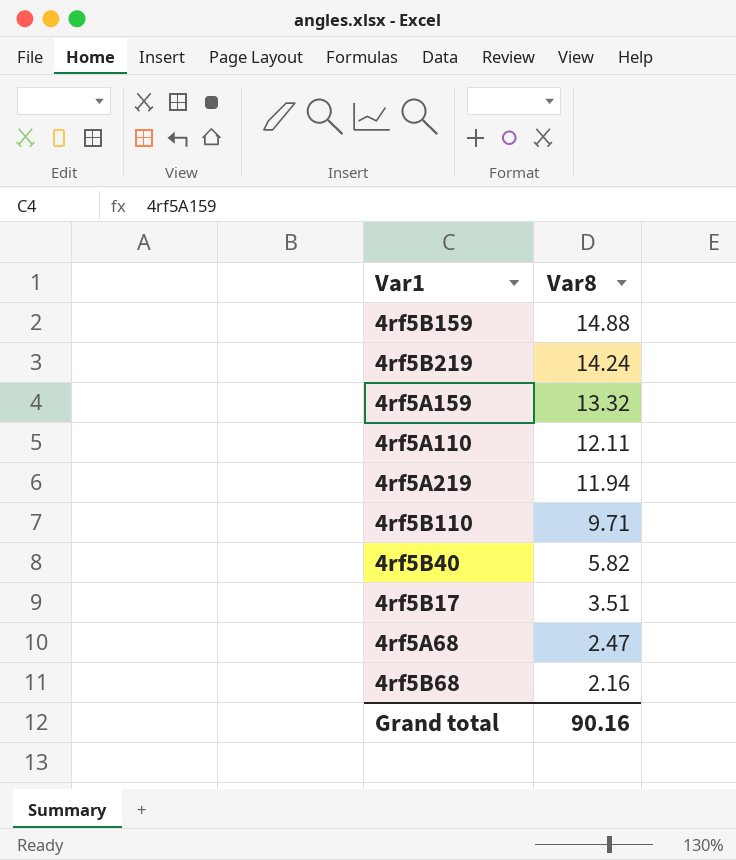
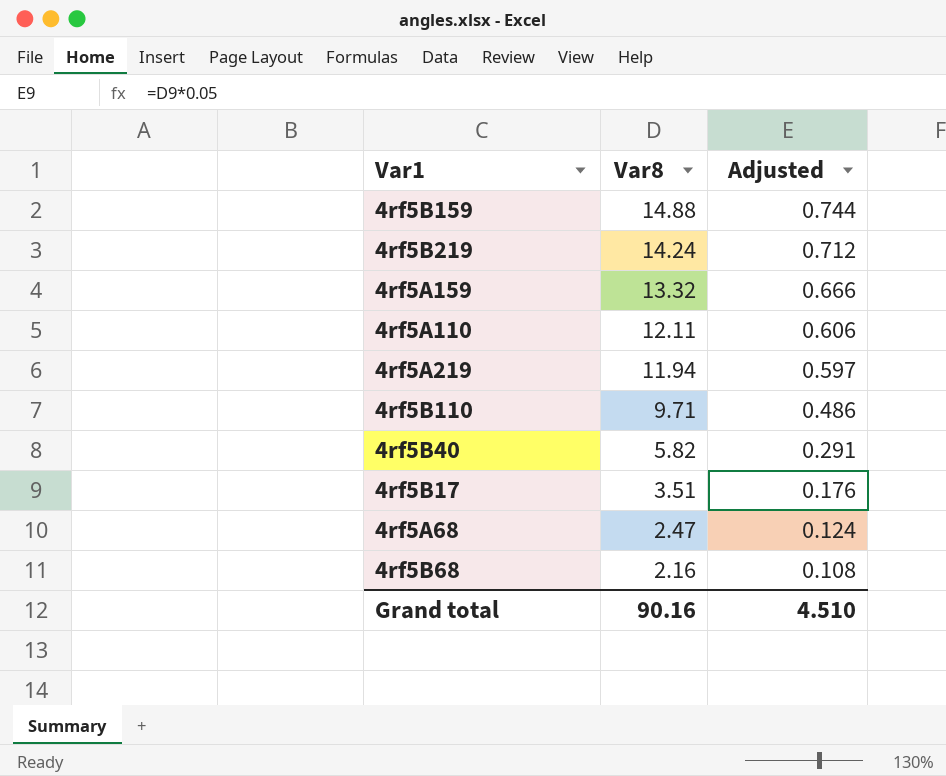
column Adjusted | formula: none -> [Var8] * 0.05

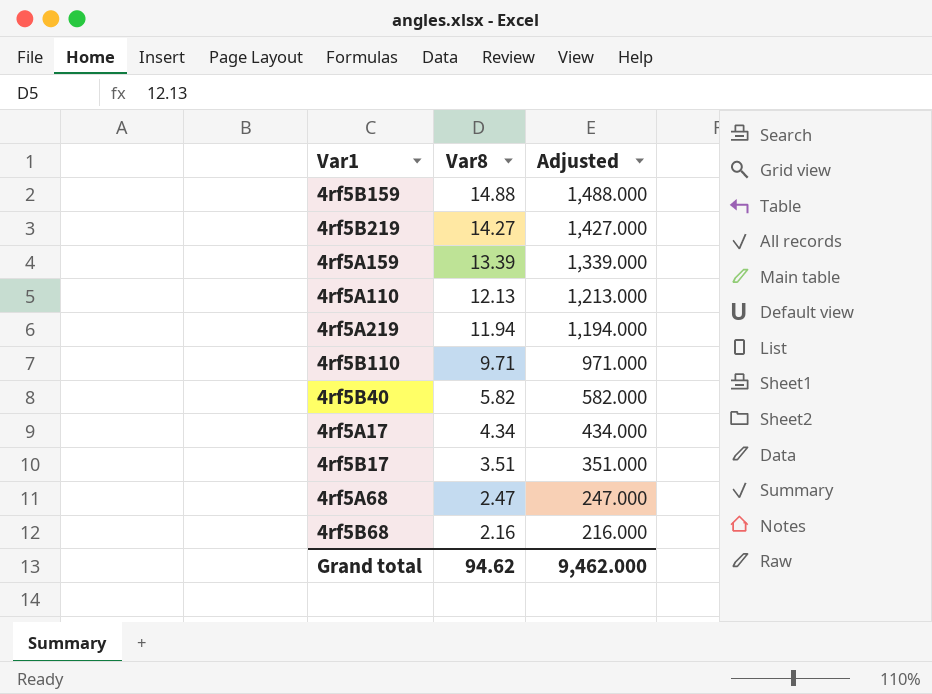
column Adjusted | formula: [Var8] * 0.05 -> [Var8] * 100
4rf5B219 | Var8: 14.24 -> 14.27
4rf5A159 | Var8: 13.32 -> 13.39
4rf5A110 | Var8: 12.11 -> 12.13
row 4rf5A17: none -> 4.34 | 434.000
Grand total | Var8: 90.16 -> 94.62
Grand total | Adjusted: 4.510 -> 9,462.000

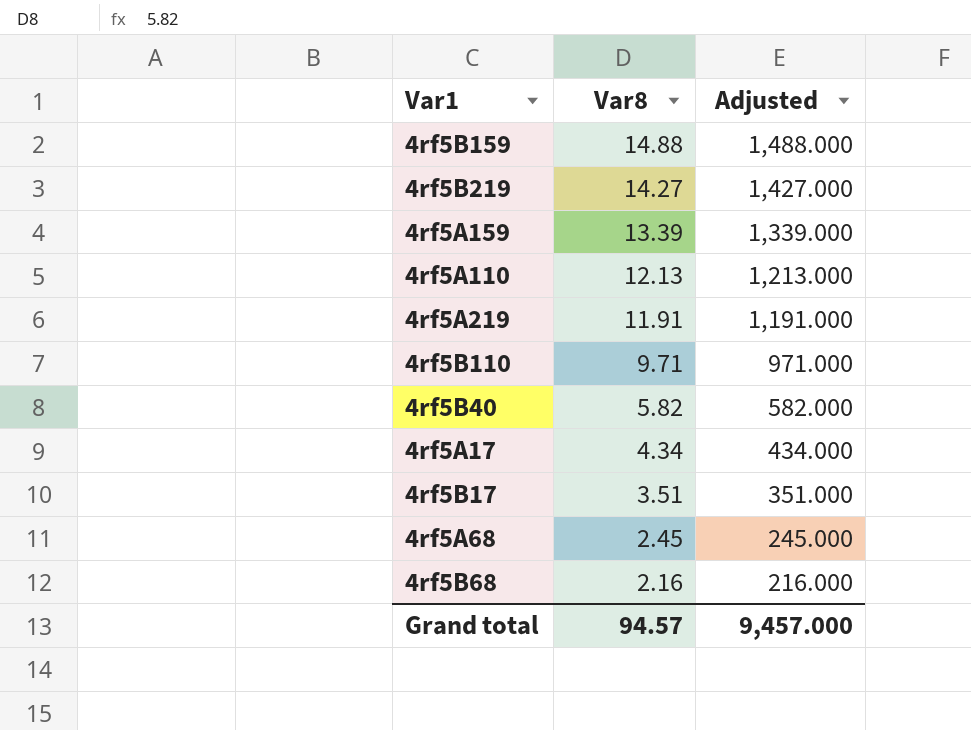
4rf5A219 | Var8: 11.94 -> 11.91
4rf5A219 | Adjusted: 1,194.000 -> 1,191.000
4rf5A68 | Var8: 2.47 -> 2.45
4rf5A68 | Adjusted: 247.000 -> 245.000
Grand total | Var8: 94.62 -> 94.57
Grand total | Adjusted: 9,462.000 -> 9,457.000

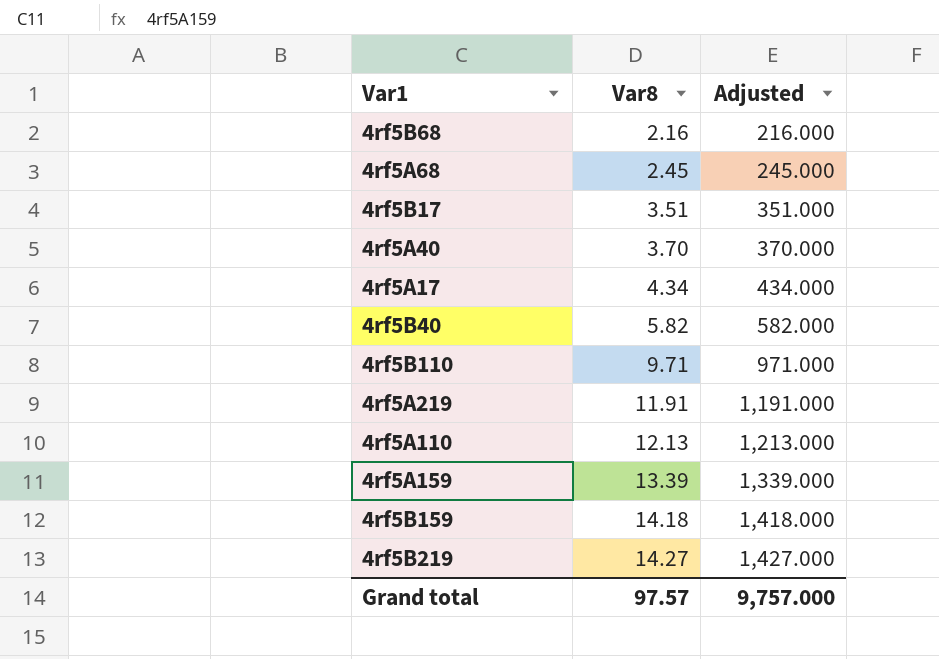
row order: Var8 descending -> Var8 ascending
row 4rf5A40: none -> 3.70 | 370.000
4rf5B159 | Var8: 14.88 -> 14.18
4rf5B159 | Adjusted: 1,488.000 -> 1,418.000
Grand total | Var8: 94.57 -> 97.57
Grand total | Adjusted: 9,457.000 -> 9,757.000

